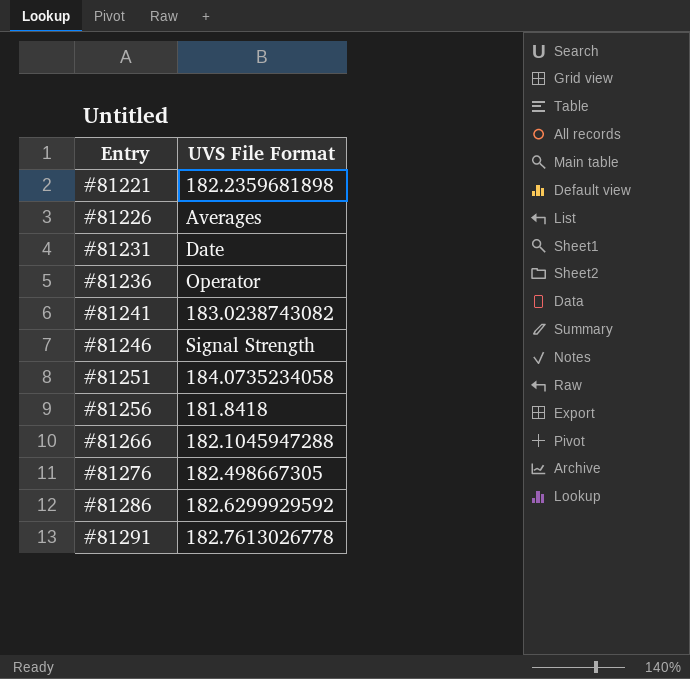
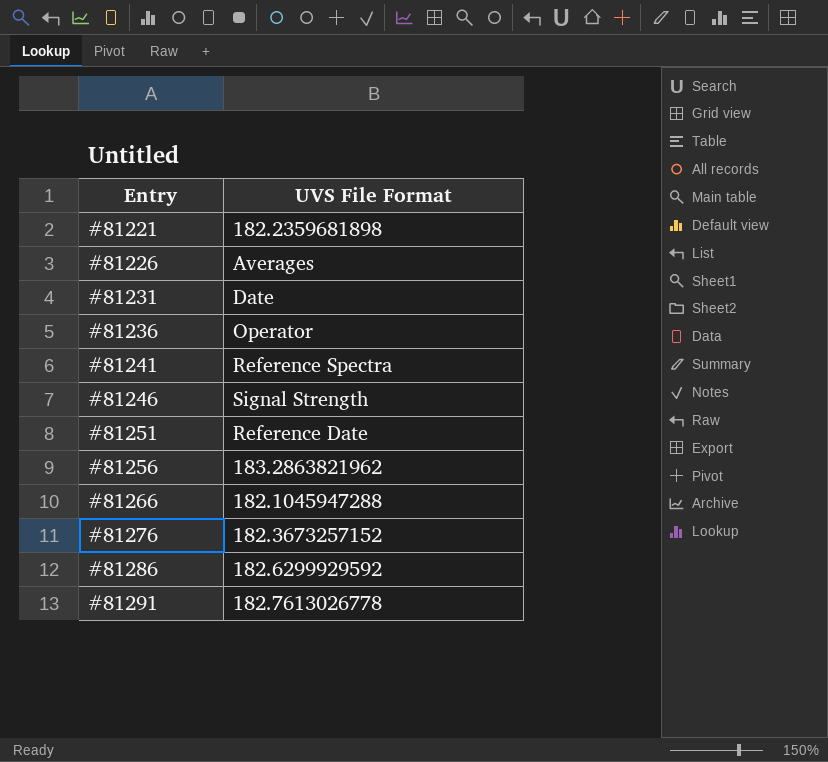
#81241 | UVS File Format: 183.0238743082 -> Reference Spectra
#81251 | UVS File Format: 184.0735234058 -> Reference Date
#81256 | UVS File Format: 181.8418 -> 183.2863821962
#81276 | UVS File Format: 182.498667305 -> 182.3673257152

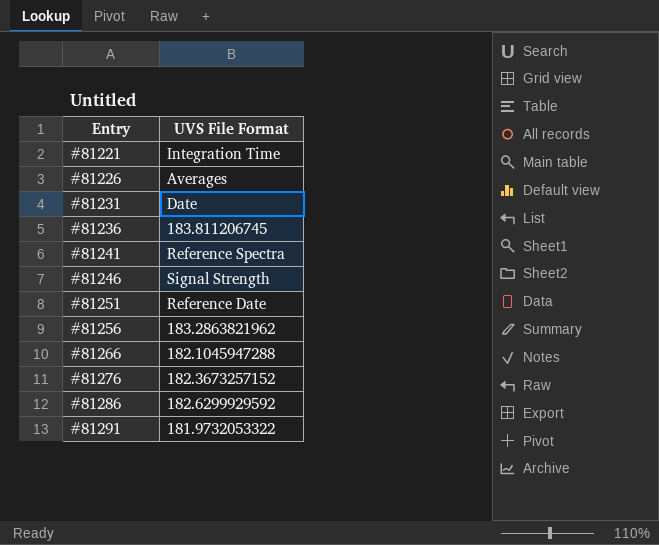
#81221 | UVS File Format: 182.2359681898 -> Integration Time
#81236 | UVS File Format: Operator -> 183.811206745
#81291 | UVS File Format: 182.7613026778 -> 181.9732053322

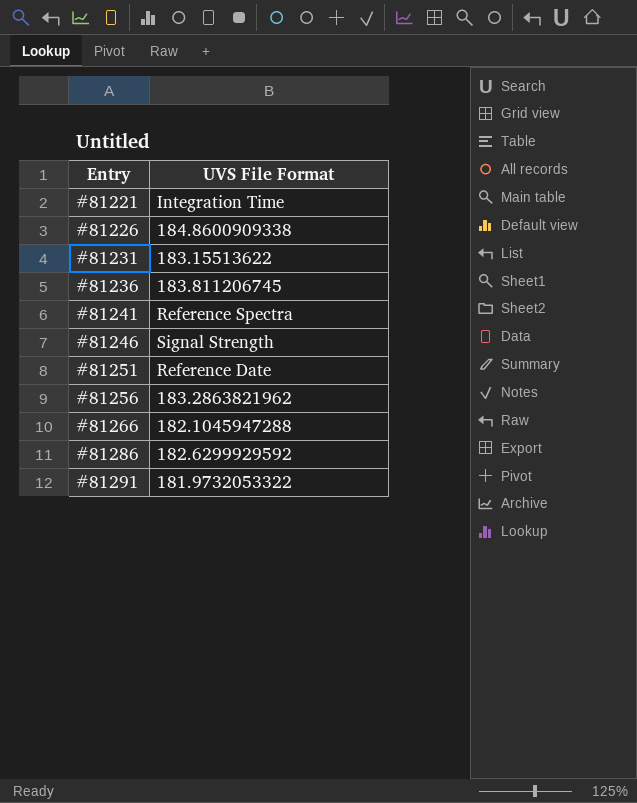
row #81276: 182.3673257152 -> none
#81226 | UVS File Format: Averages -> 184.8600909338
#81231 | UVS File Format: Date -> 183.15513622

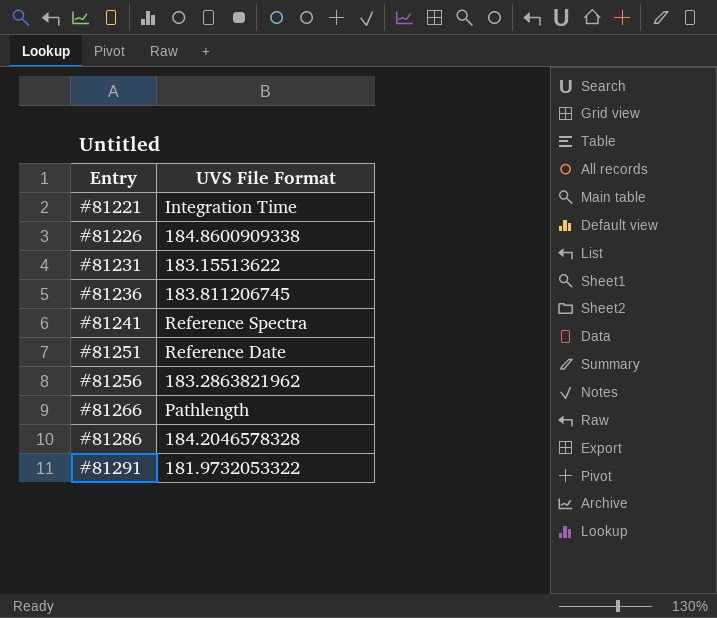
row #81246: Signal Strength -> none
#81266 | UVS File Format: 182.1045947288 -> Pathlength
#81286 | UVS File Format: 182.6299929592 -> 184.2046578328

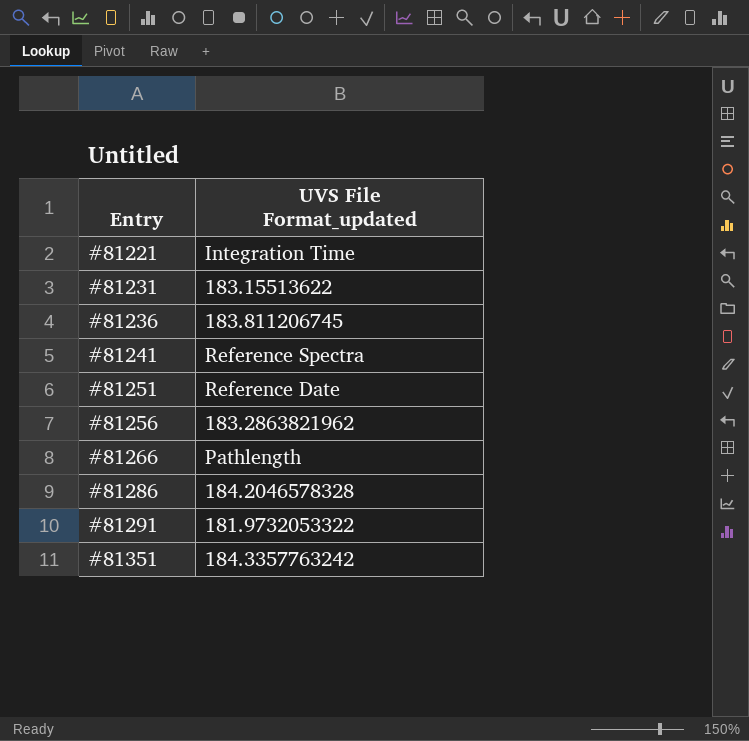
column name: UVS File Format -> UVS File Format_updated
row #81226: 184.8600909338 -> none
row #81351: none -> 184.3357763242

